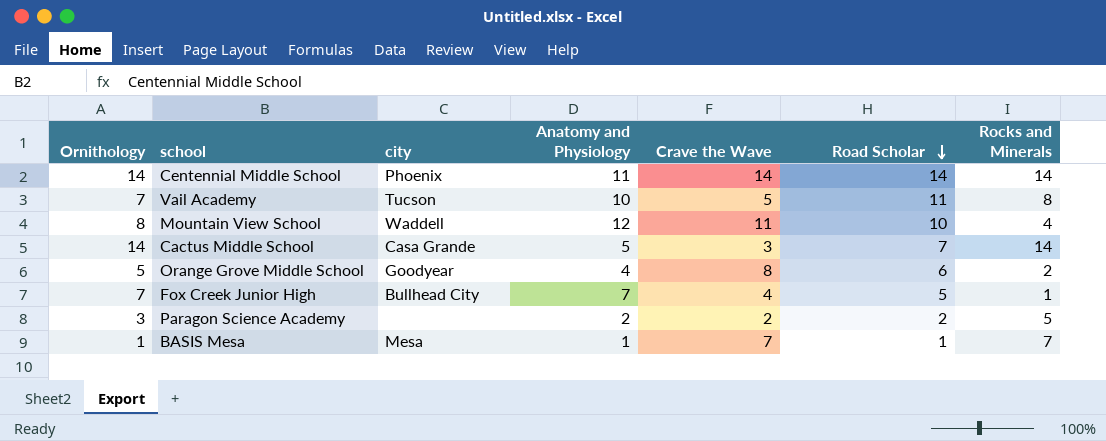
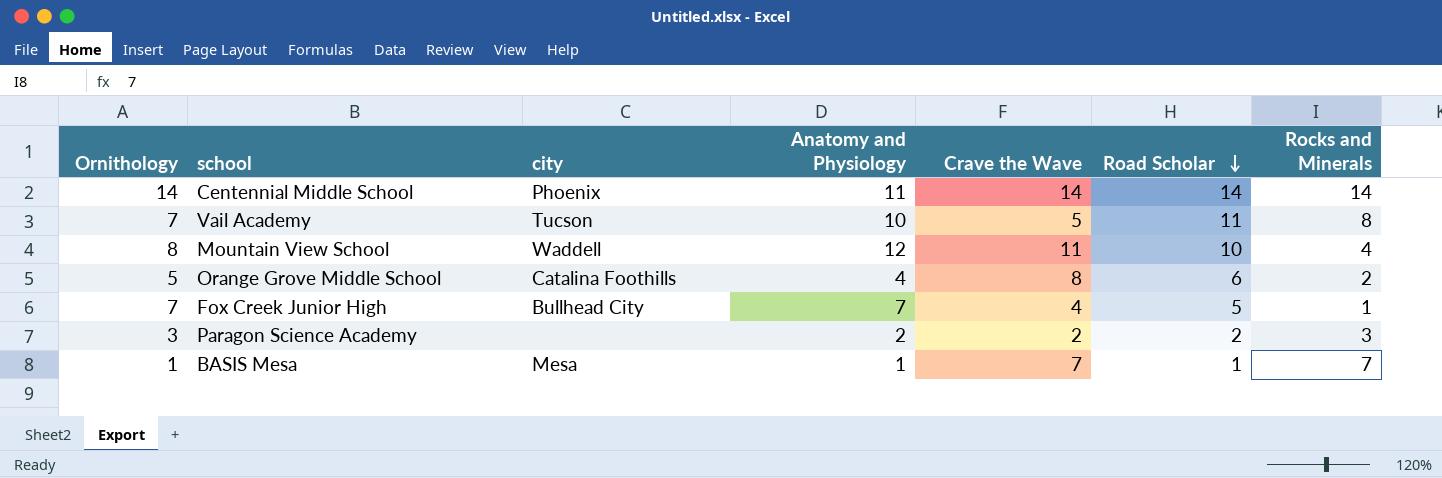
row Cactus Middle School: 14 | Casa Grande | 5 | 3 | 7 | 14 -> none
Orange Grove Middle School | city: Goodyear -> Catalina Foothills
Paragon Science Academy | Rocks and Minerals: 5 -> 3

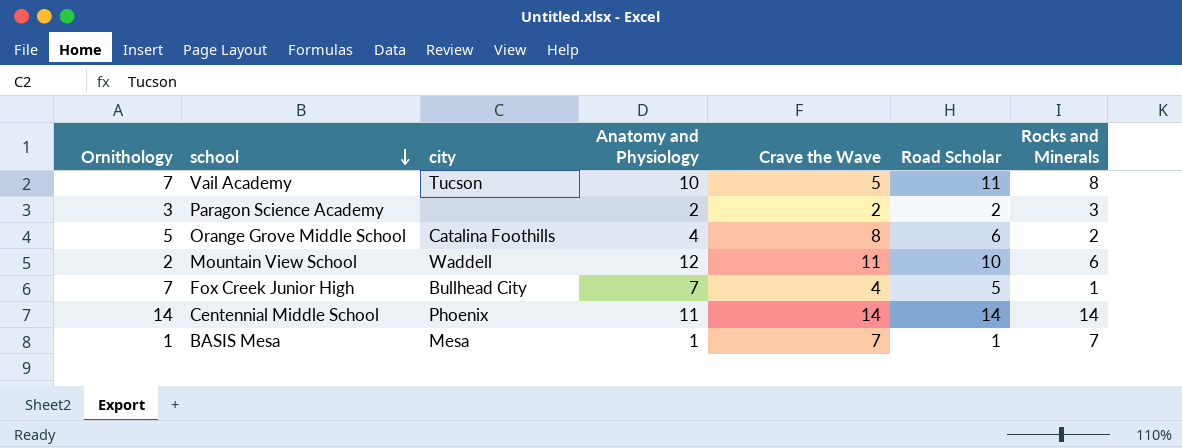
row order: Road Scholar descending -> school descending
Mountain View School | Ornithology: 8 -> 2
Mountain View School | Rocks and Minerals: 4 -> 6

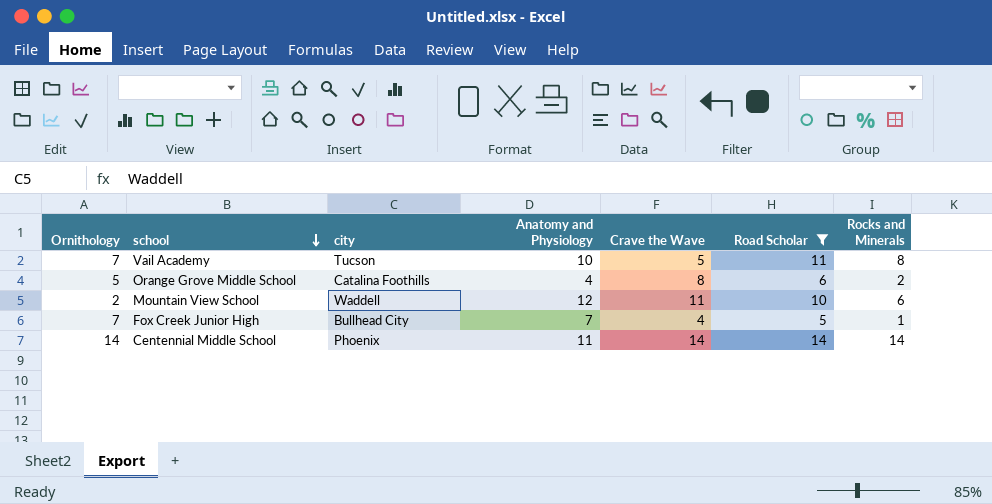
filter: none -> Road Scholar >= 5

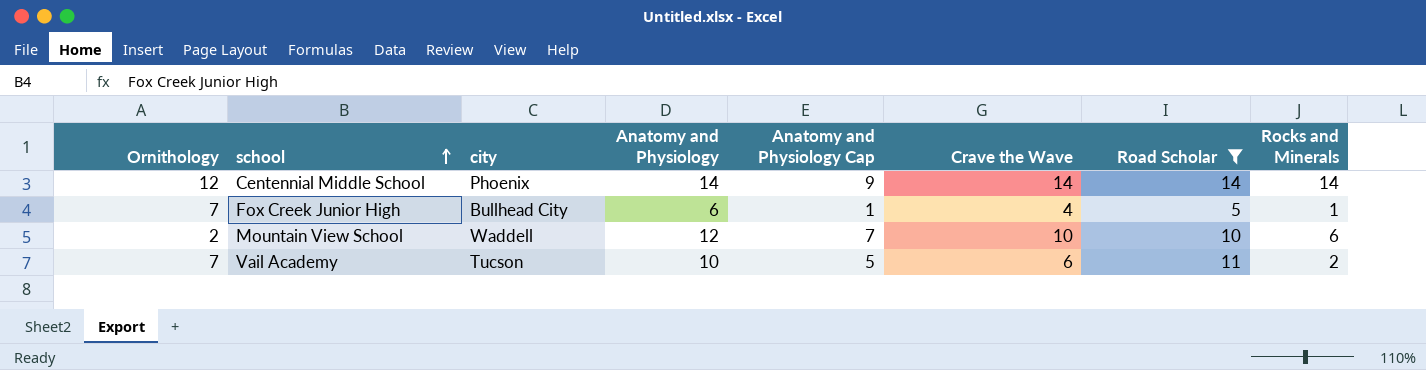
row order: school descending -> school ascending
column Anatomy and Physiology Cap | formula: none -> [Anatomy and Physiology] - 5
row Orange Grove Middle School: 5 | Catalina Foothills | 4 | 8 | 6 | 2 -> none
Centennial Middle School | Ornithology: 14 -> 12
Centennial Middle School | Anatomy and Physiology: 11 -> 14
Fox Creek Junior High | Anatomy and Physiology: 7 -> 6
Mountain View School | Crave the Wave: 11 -> 10
Vail Academy | Crave the Wave: 5 -> 6
Vail Academy | Rocks and Minerals: 8 -> 2

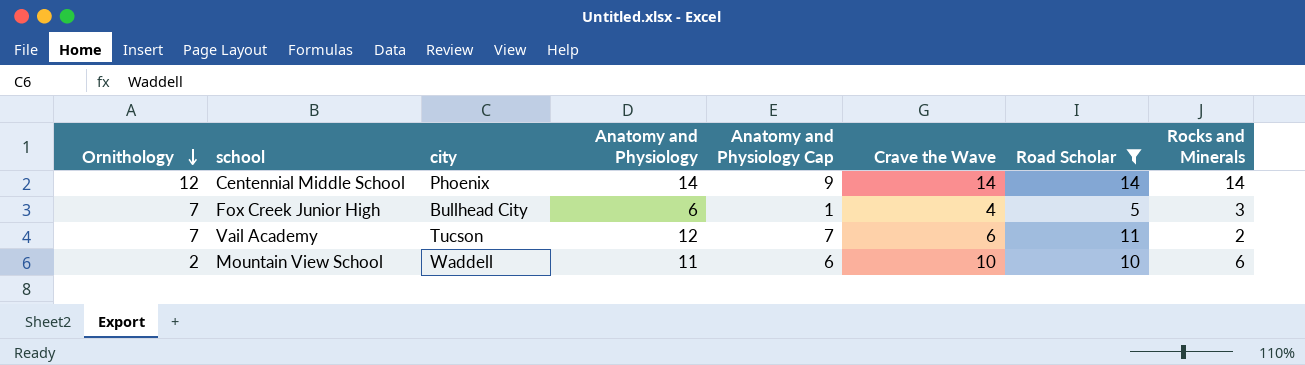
row order: school ascending -> Ornithology descending
Fox Creek Junior High | Rocks and Minerals: 1 -> 3
Vail Academy | Anatomy and Physiology: 10 -> 12
Vail Academy | Anatomy and Physiology Cap: 5 -> 7
Mountain View School | Anatomy and Physiology: 12 -> 11
Mountain View School | Anatomy and Physiology Cap: 7 -> 6

